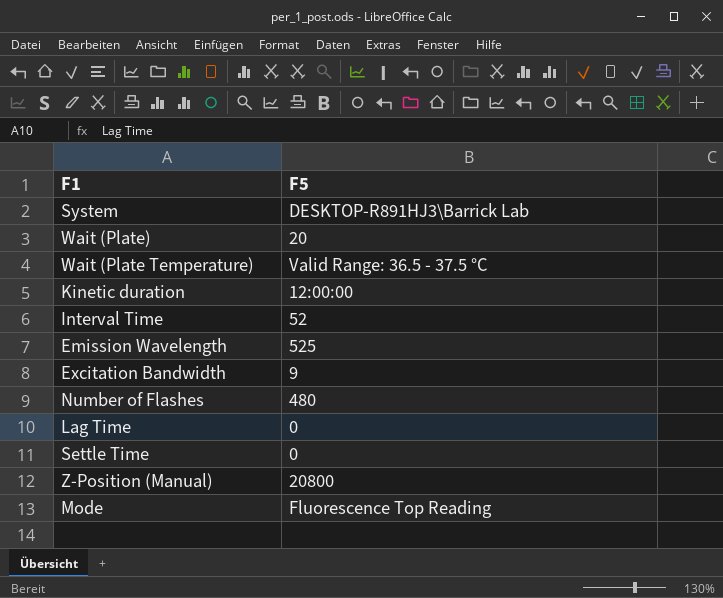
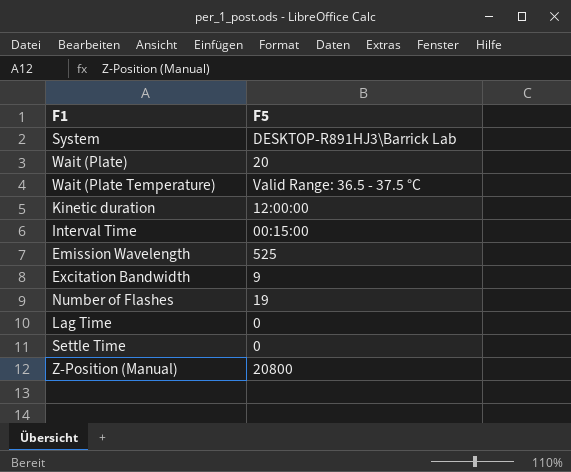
row Mode: Fluorescence Top Reading -> none
Interval Time | F5: 52 -> 00:15:00
Number of Flashes | F5: 480 -> 19

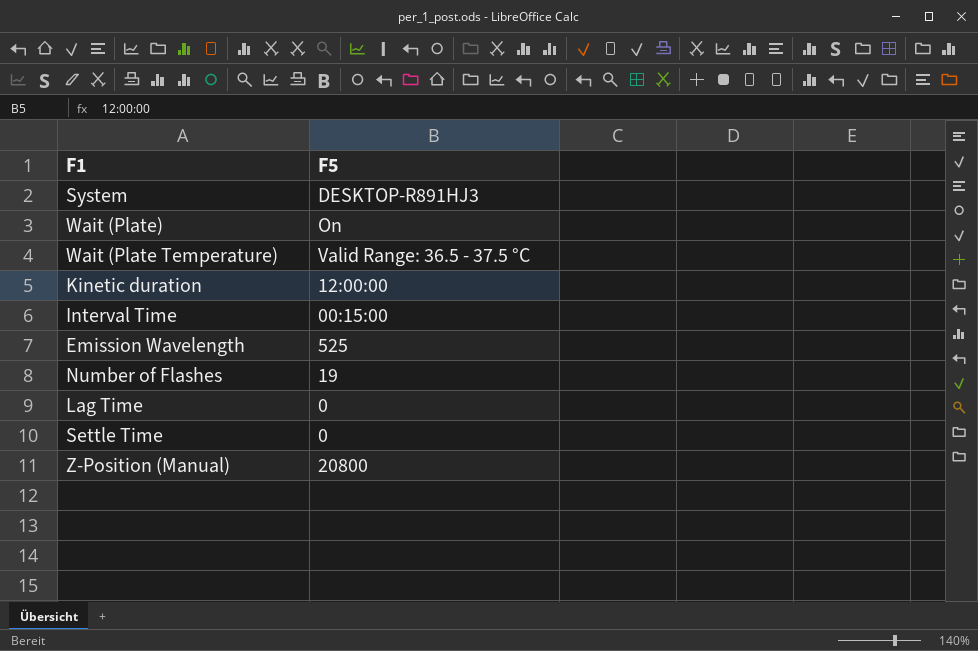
row Excitation Bandwidth: 9 -> none
System | F5: DESKTOP-R891HJ3\Barrick Lab -> DESKTOP-R891HJ3
Wait (Plate) | F5: 20 -> On

